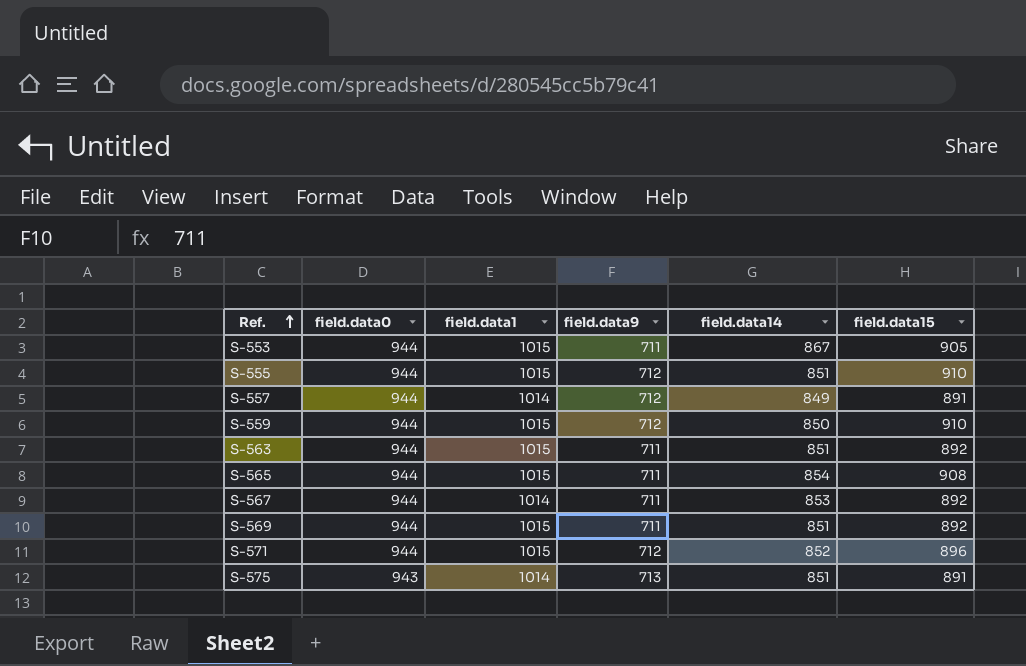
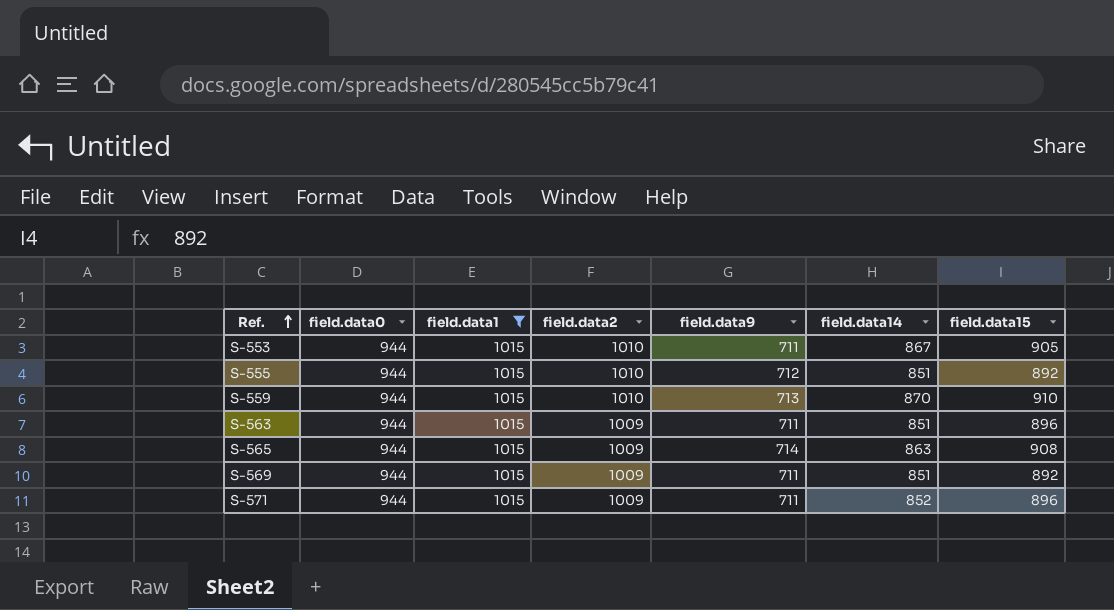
filter: none -> field.data1 = 1015
column field.data2 | position: none -> 4
S-555 | field.data15: 910 -> 892
S-559 | field.data9: 712 -> 713
S-559 | field.data14: 850 -> 870
S-563 | field.data15: 892 -> 896
S-565 | field.data9: 711 -> 714
S-565 | field.data14: 854 -> 863
S-571 | field.data9: 712 -> 711

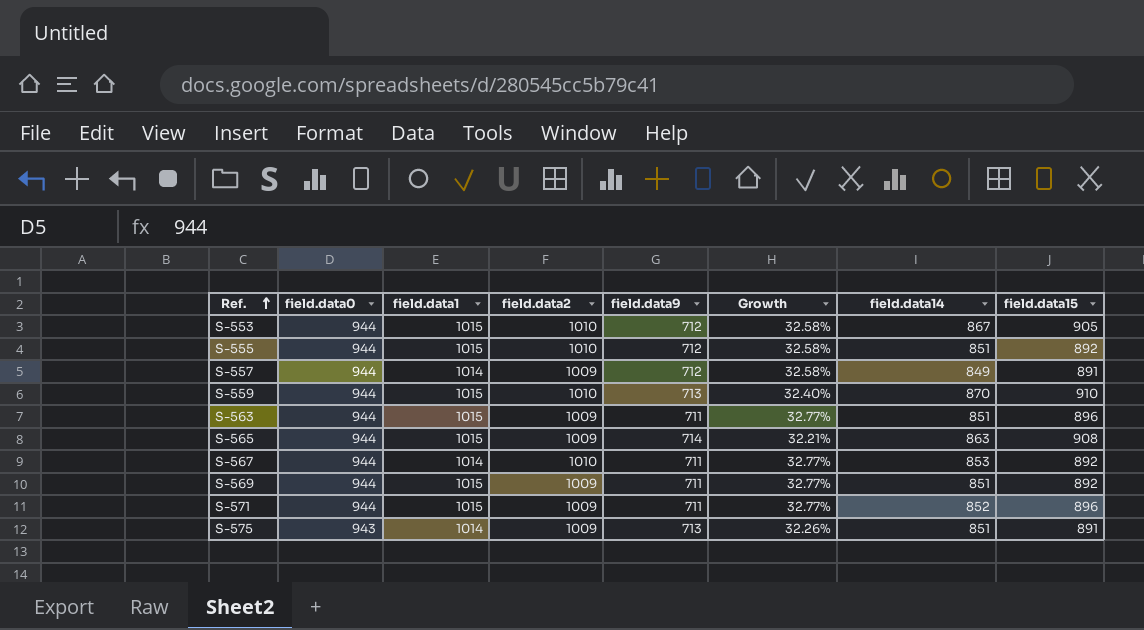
filter: field.data1 = 1015 -> none
column Growth | formula: none -> ([field.data0] - [field.data9]) / [field.data9]
S-553 | field.data9: 711 -> 712

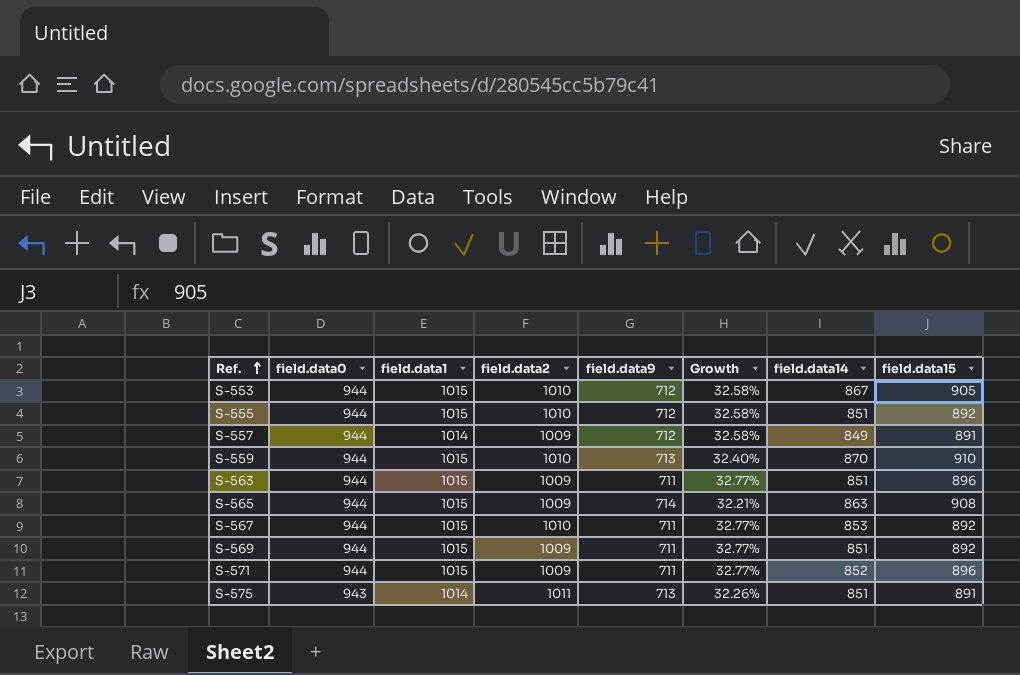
S-567 | field.data1: 1014 -> 1015
S-575 | field.data2: 1009 -> 1011

